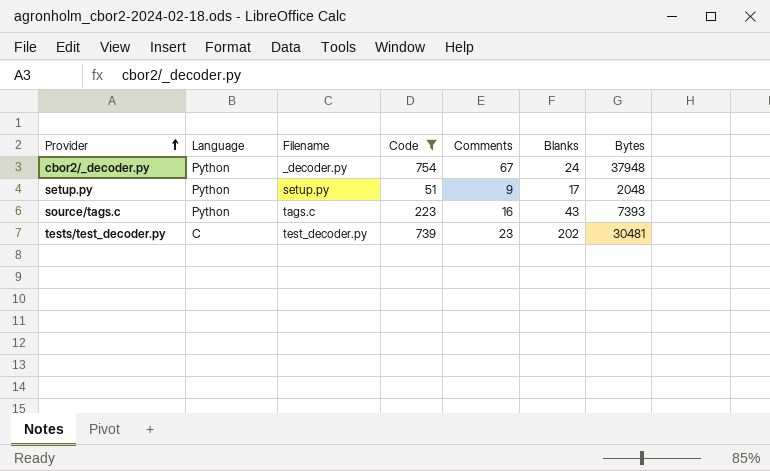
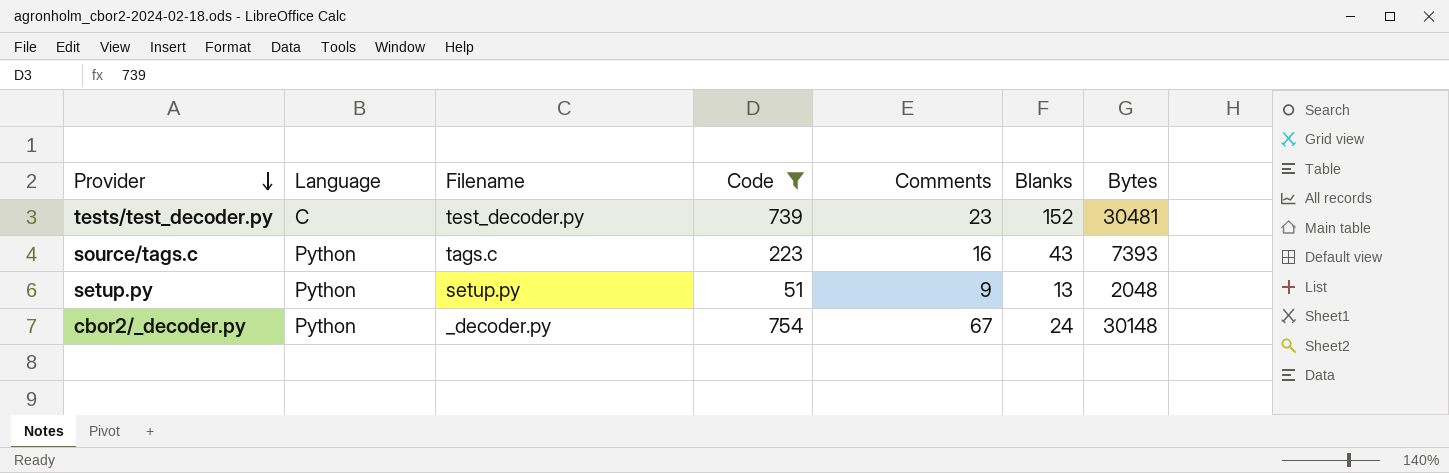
row order: Provider ascending -> Provider descending
tests/test_decoder.py | Blanks: 202 -> 152
setup.py | Blanks: 17 -> 13
cbor2/_decoder.py | Bytes: 37948 -> 30148

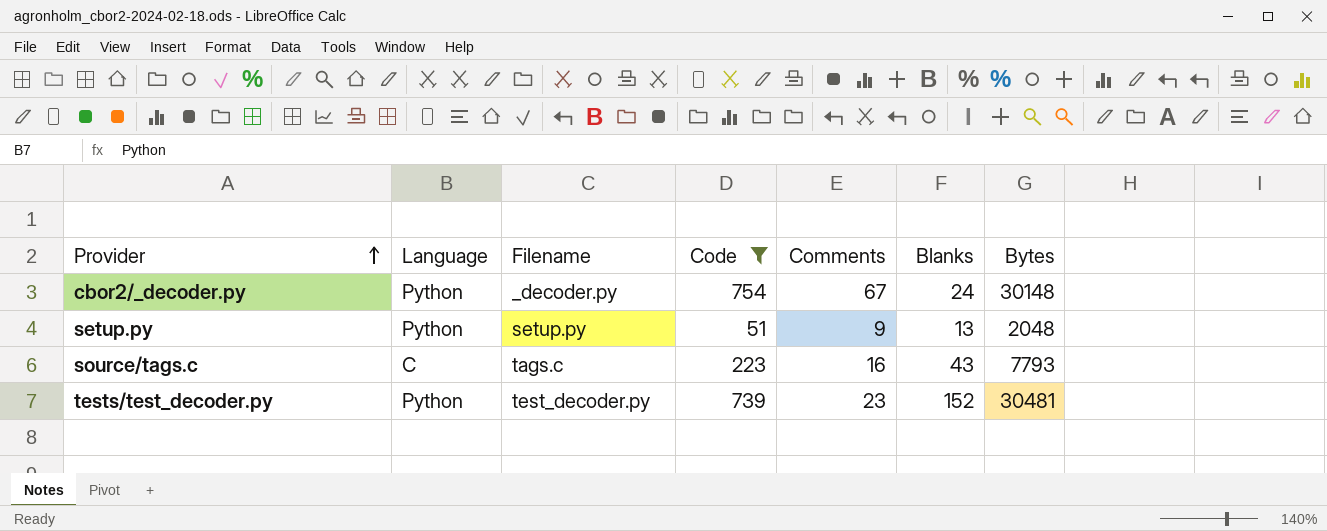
row order: Provider descending -> Provider ascending
source/tags.c | Language: Python -> C
source/tags.c | Bytes: 7393 -> 7793
tests/test_decoder.py | Language: C -> Python

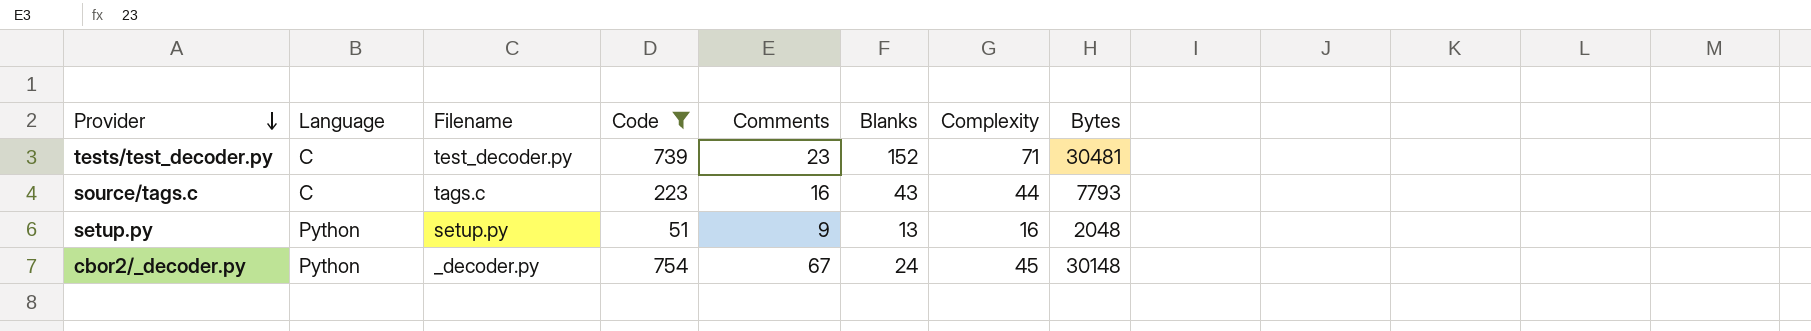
row order: Provider ascending -> Provider descending
column Complexity | position: none -> 7
tests/test_decoder.py | Language: Python -> C

